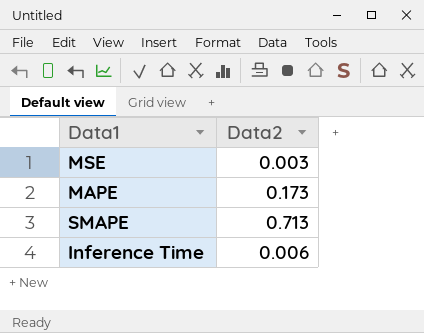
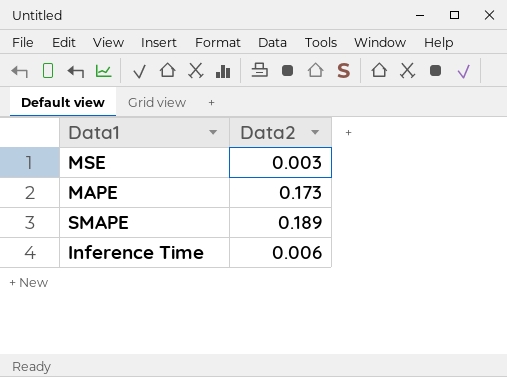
SMAPE | Data2: 0.713 -> 0.189

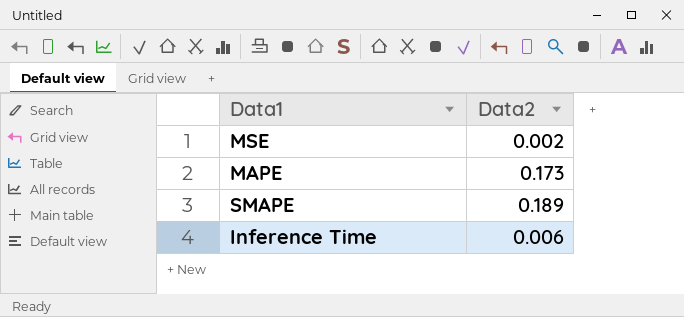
MSE | Data2: 0.003 -> 0.002

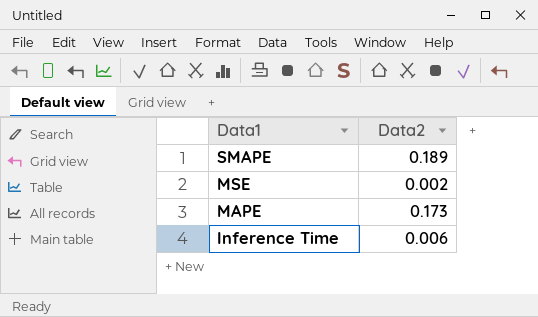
row order: none -> Data1 descending

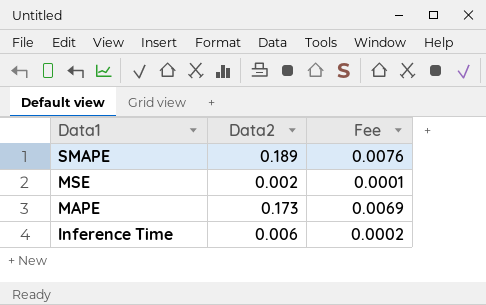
column Fee | formula: none -> [Data2] * 0.04

